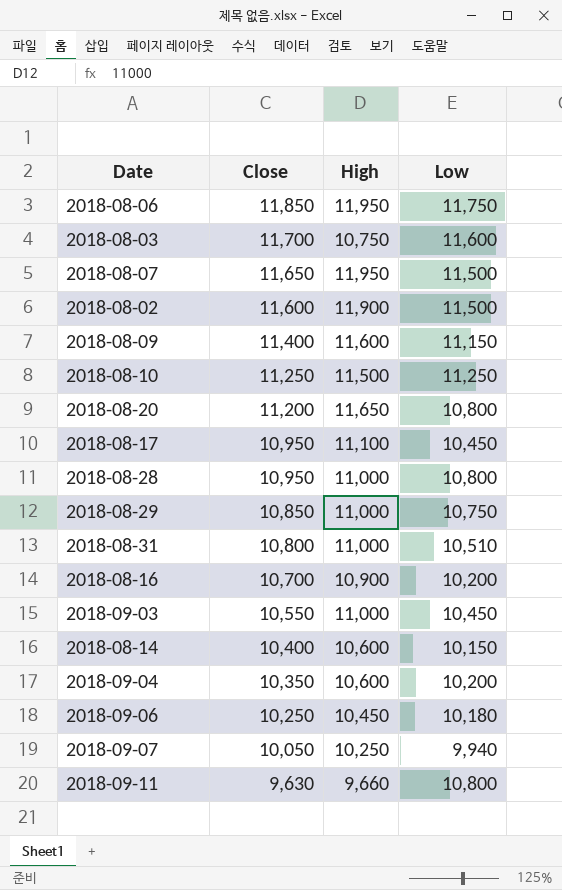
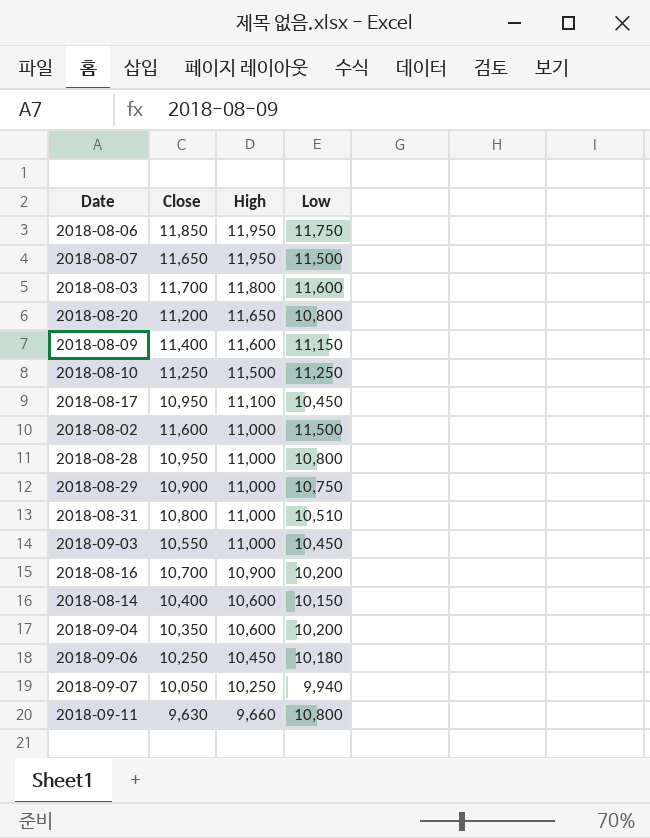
row order: Close descending -> High descending
2018-08-03 | High: 10,750 -> 11,800
2018-08-02 | High: 11,900 -> 11,000
2018-08-29 | Close: 10,850 -> 10,900

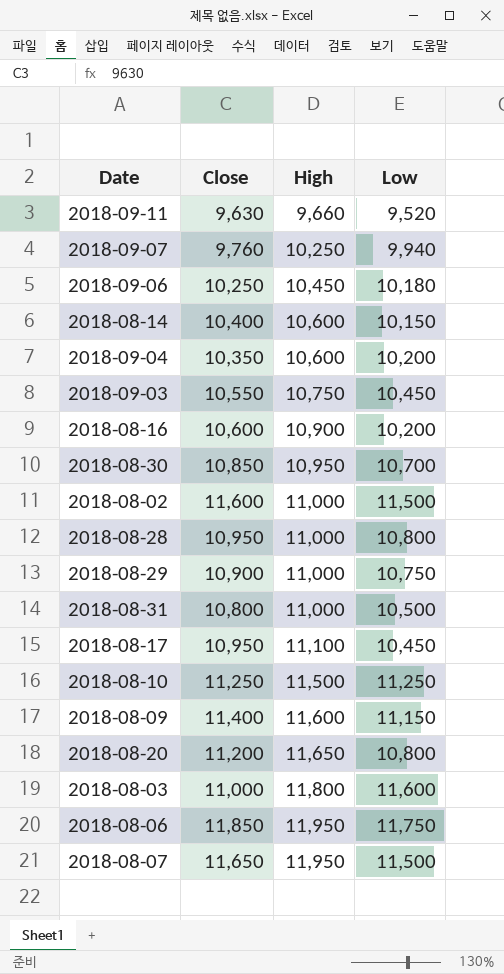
row order: High descending -> High ascending
2018-09-11 | Low: 10,800 -> 9,520
2018-09-07 | Close: 10,050 -> 9,760
2018-09-03 | High: 11,000 -> 10,750
2018-08-16 | Close: 10,700 -> 10,600
row 2018-08-30: none -> 10,850 | 10,950 | 10,700
2018-08-31 | Low: 10,510 -> 10,500
2018-08-03 | Close: 11,700 -> 11,000

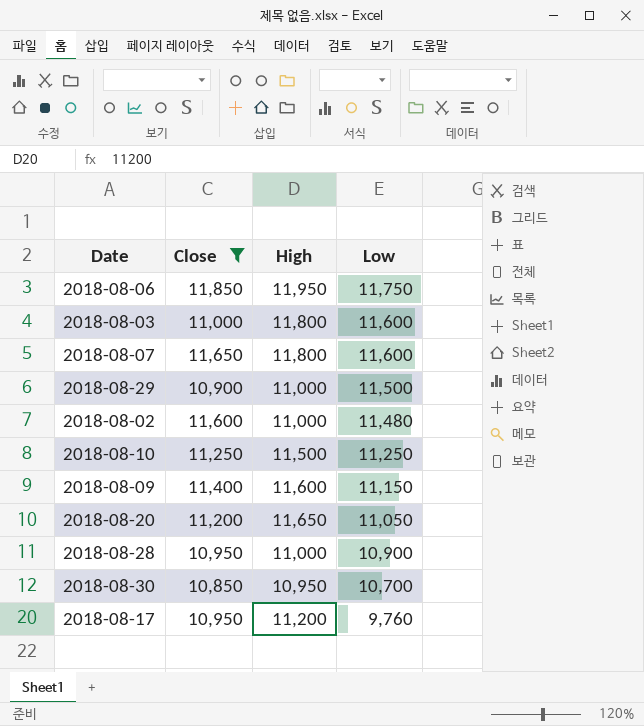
filter: none -> Close >= 10,850
row order: High ascending -> Low descending
2018-08-07 | High: 11,950 -> 11,800
2018-08-07 | Low: 11,500 -> 11,600
2018-08-29 | Low: 10,750 -> 11,500
2018-08-02 | Low: 11,500 -> 11,480
2018-08-20 | Low: 10,800 -> 11,050
2018-08-28 | Low: 10,800 -> 10,900
2018-08-17 | High: 11,100 -> 11,200
2018-08-17 | Low: 10,450 -> 9,760

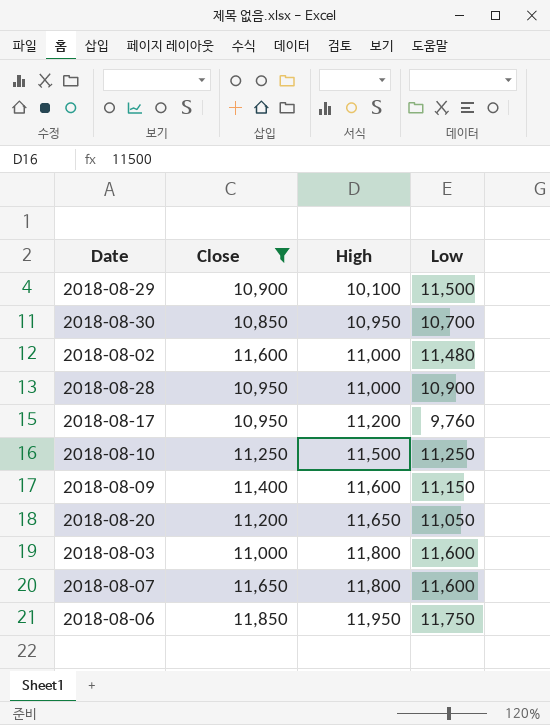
row order: Low descending -> High ascending
2018-08-29 | High: 11,000 -> 10,100

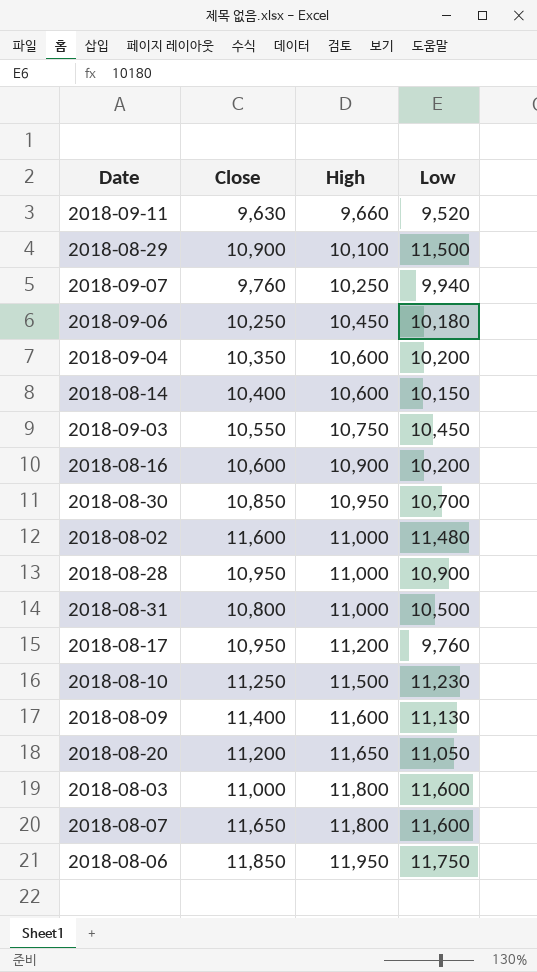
filter: Close >= 10,850 -> none
2018-08-10 | Low: 11,250 -> 11,230
2018-08-09 | Low: 11,150 -> 11,130

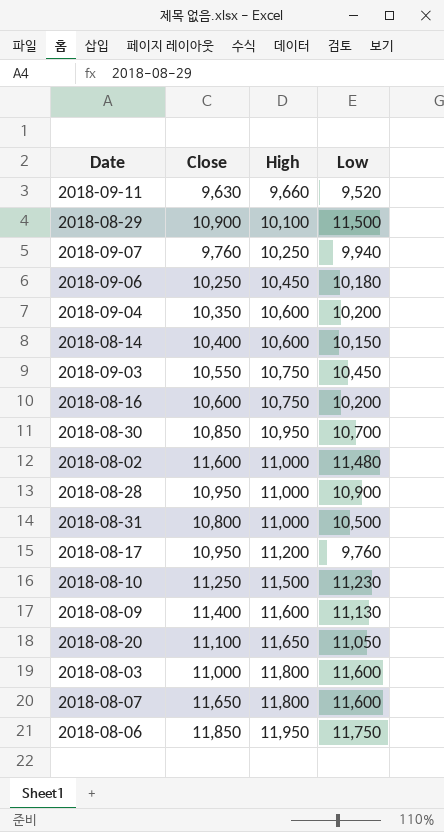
2018-08-16 | High: 10,900 -> 10,750
2018-08-20 | Close: 11,200 -> 11,100

